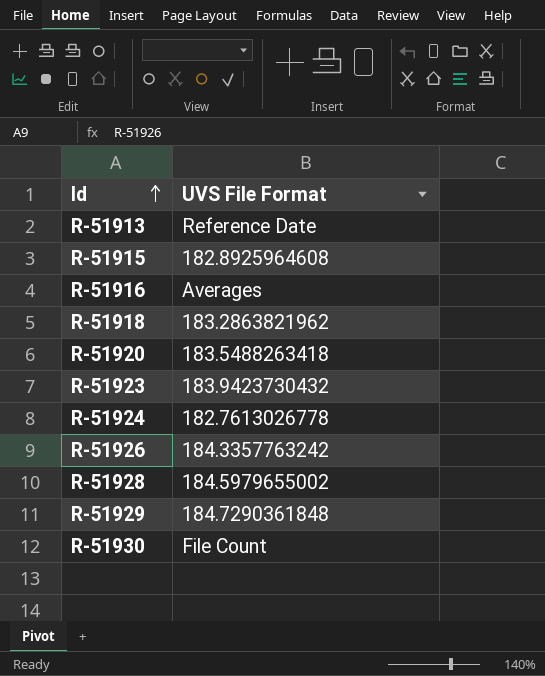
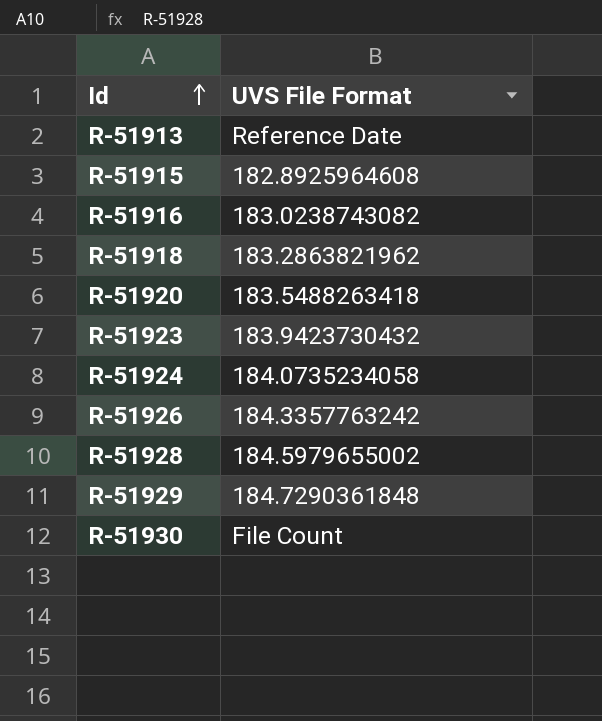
R-51916 | UVS File Format: Averages -> 183.0238743082
R-51924 | UVS File Format: 182.7613026778 -> 184.0735234058

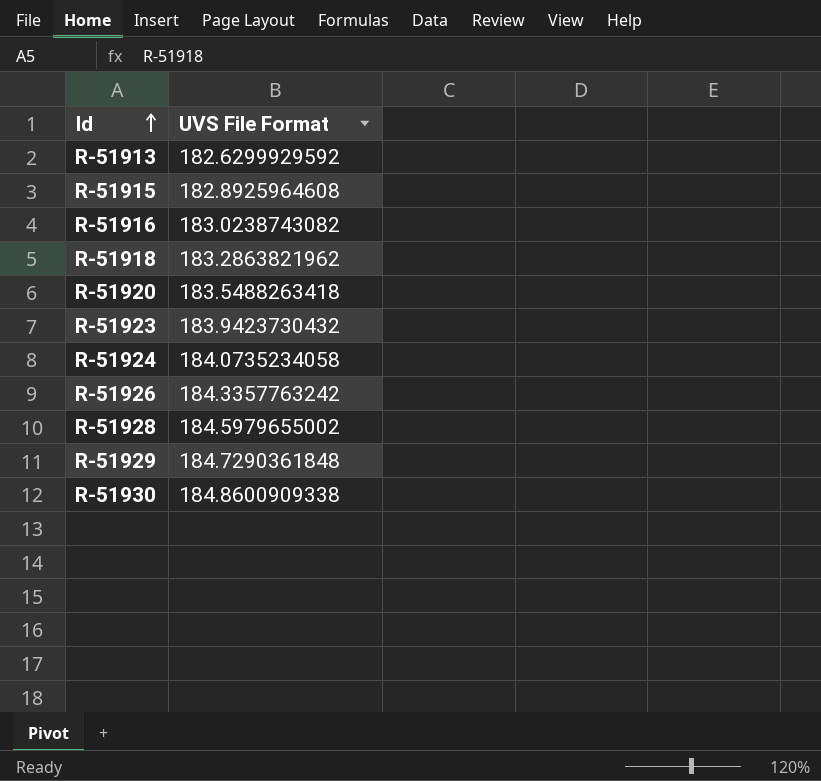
R-51913 | UVS File Format: Reference Date -> 182.6299929592
R-51930 | UVS File Format: File Count -> 184.8600909338

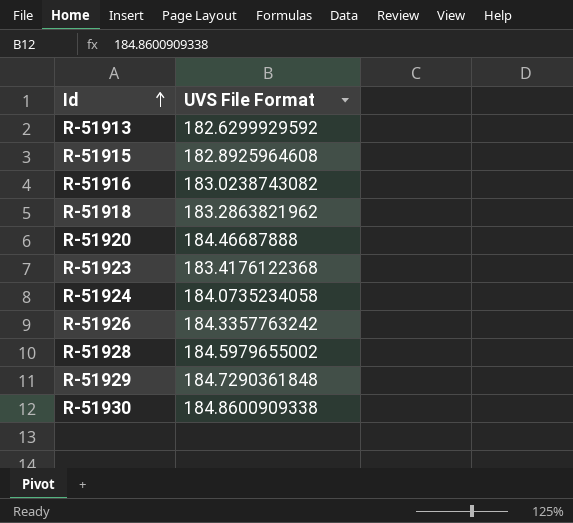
R-51920 | UVS File Format: 183.5488263418 -> 184.46687888
R-51923 | UVS File Format: 183.9423730432 -> 183.4176122368

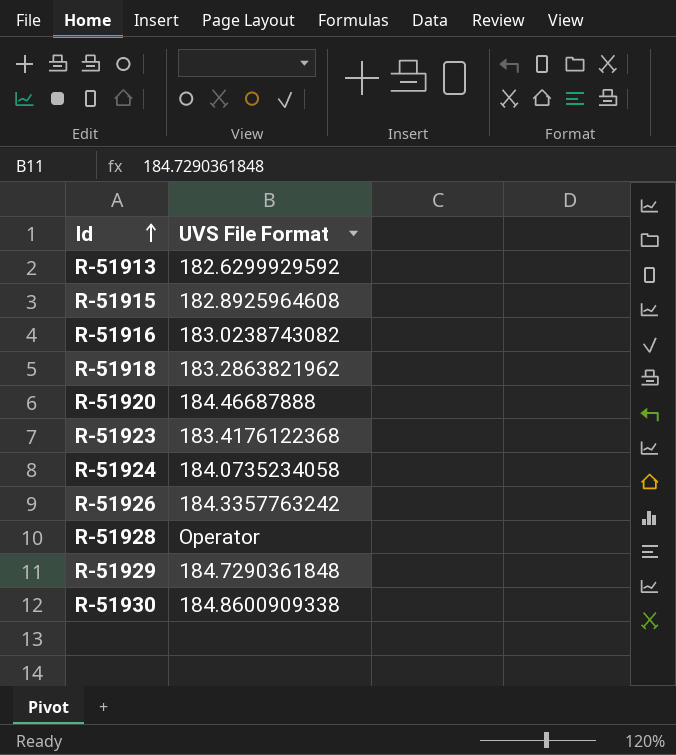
R-51928 | UVS File Format: 184.5979655002 -> Operator

